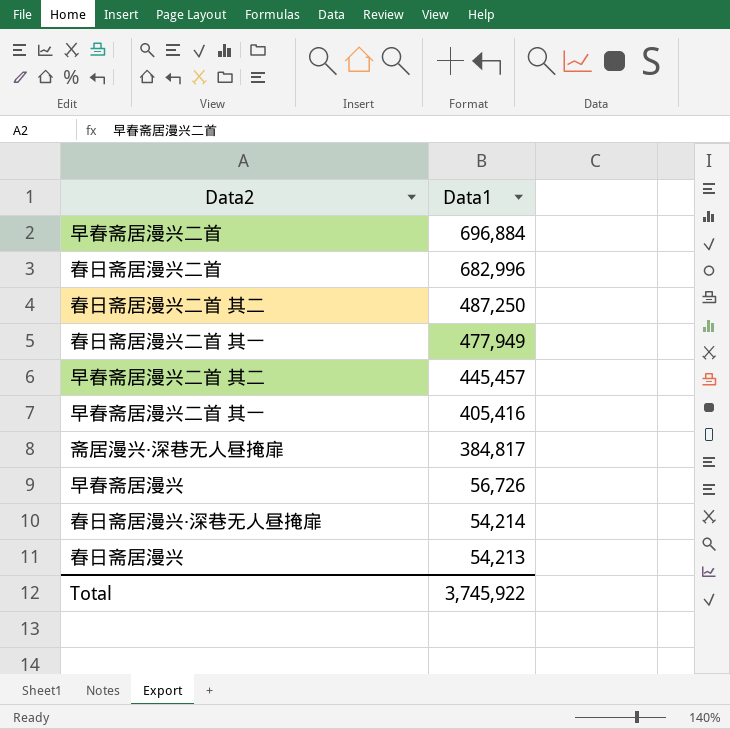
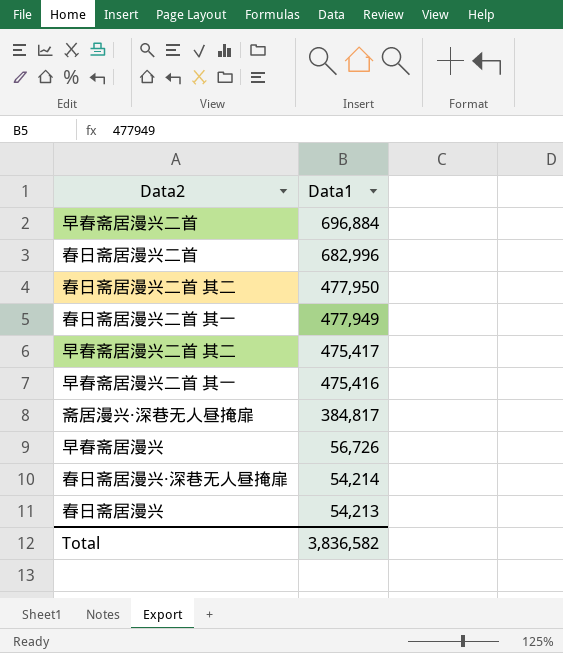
春日斋居漫兴二首 其二 | Data1: 487,250 -> 477,950
早春斋居漫兴二首 其二 | Data1: 445,457 -> 475,417
早春斋居漫兴二首 其一 | Data1: 405,416 -> 475,416
Total | Data1: 3,745,922 -> 3,836,582

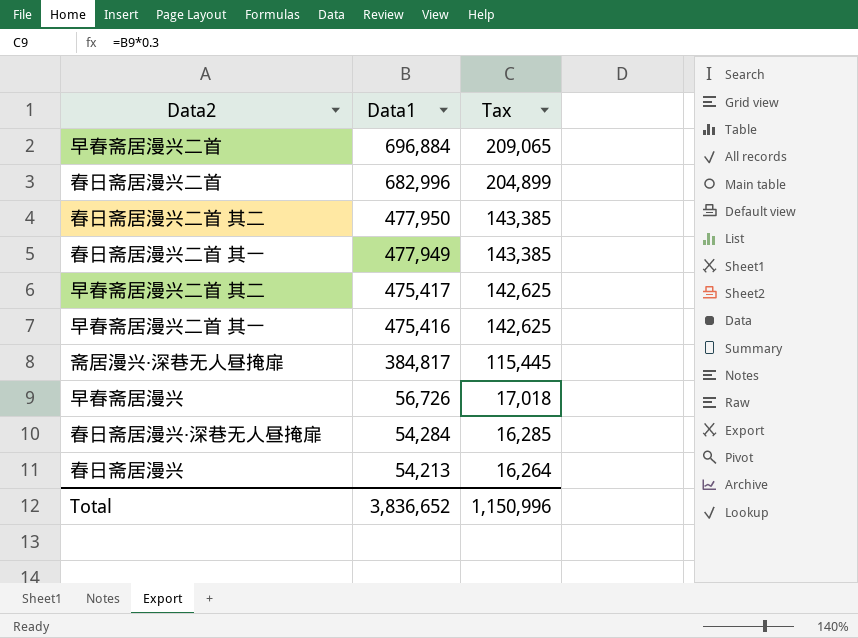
column Tax | formula: none -> [Data1] * 0.3
春日斋居漫兴·深巷无人昼掩扉 | Data1: 54,214 -> 54,284
Total | Data1: 3,836,582 -> 3,836,652

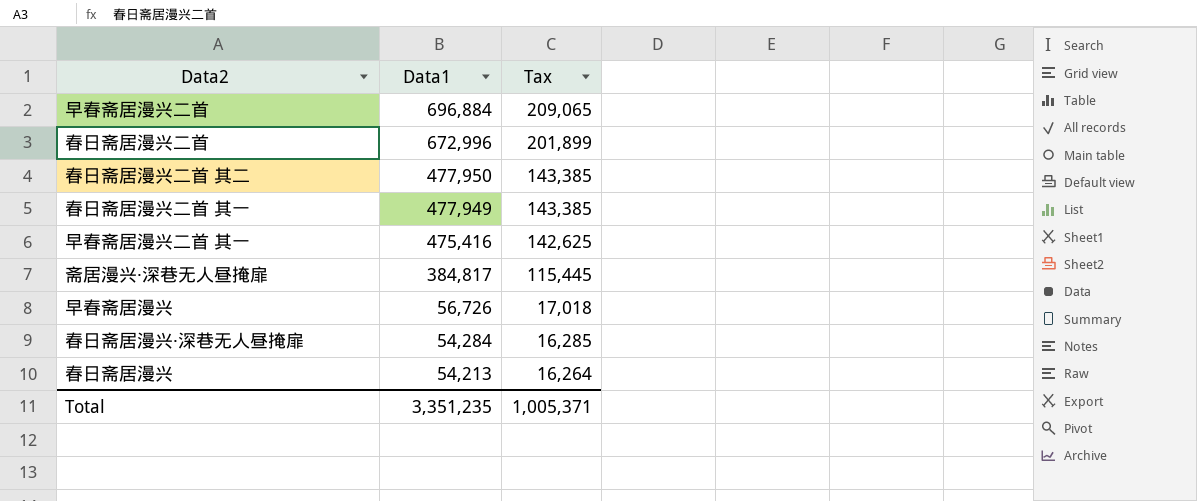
row 早春斋居漫兴二首 其二: 475,417 | 142,625 -> none
春日斋居漫兴二首 | Data1: 682,996 -> 672,996
春日斋居漫兴二首 | Tax: 204,899 -> 201,899
Total | Data1: 3,836,652 -> 3,351,235
Total | Tax: 1,150,996 -> 1,005,371

